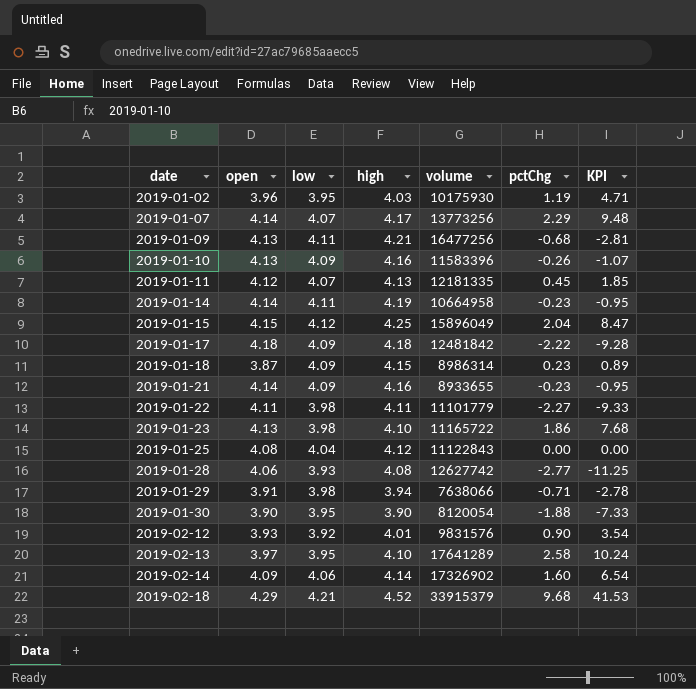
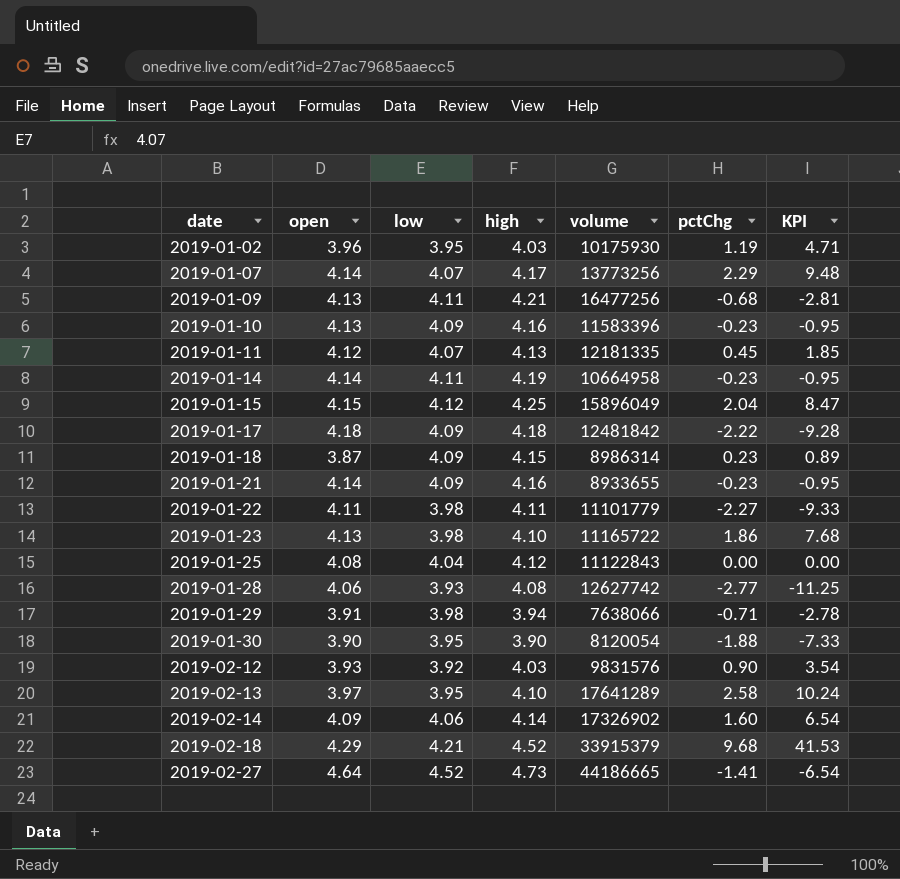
2019-01-10 | pctChg: -0.26 -> -0.23
2019-01-10 | KPI: -1.07 -> -0.95
2019-02-12 | high: 4.01 -> 4.03
row 2019-02-27: none -> 4.64 | 4.52 | 4.73 | 44186665 | -1.41 | -6.54

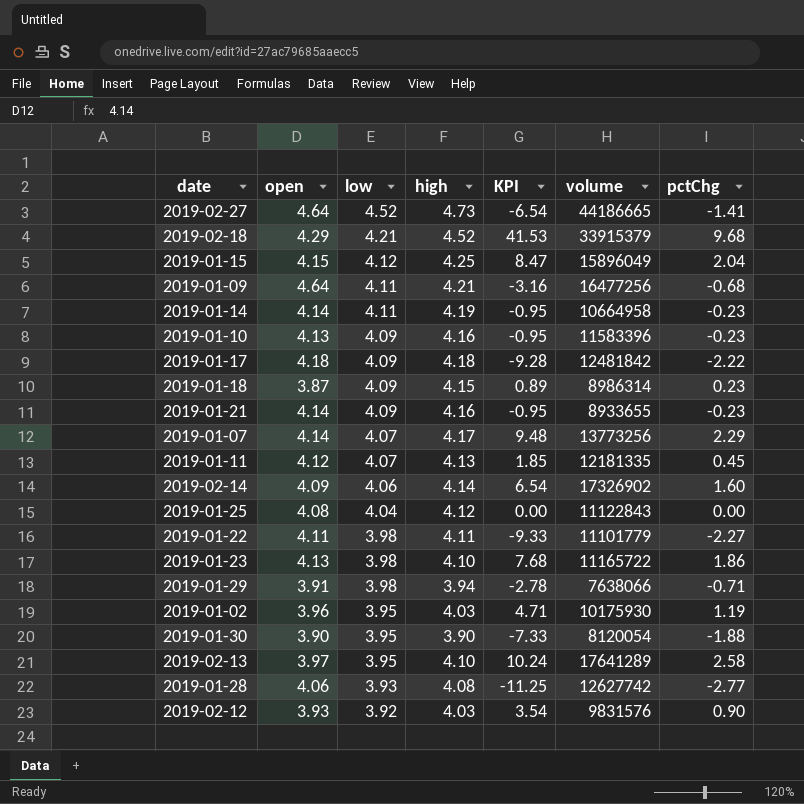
row order: date ascending -> low descending
column KPI | position: 7 -> 5
2019-01-09 | open: 4.13 -> 4.64
2019-01-09 | KPI: -2.81 -> -3.16

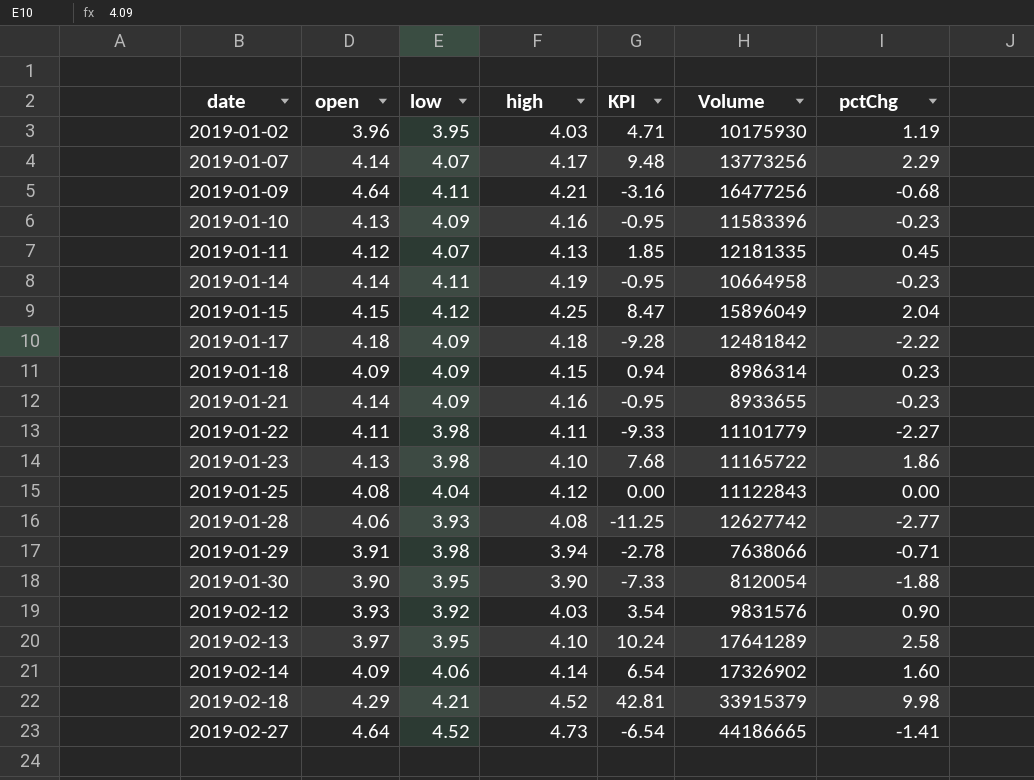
row order: low descending -> date ascending
column name: volume -> Volume
2019-01-18 | open: 3.87 -> 4.09
2019-01-18 | KPI: 0.89 -> 0.94
2019-02-18 | KPI: 41.53 -> 42.81
2019-02-18 | pctChg: 9.68 -> 9.98

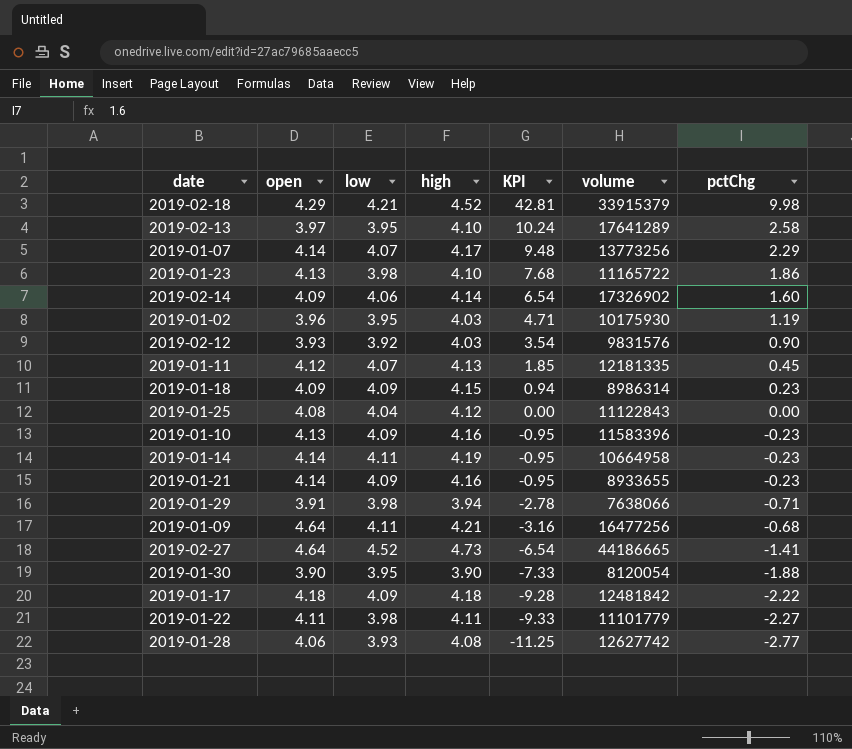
row order: date ascending -> KPI descending
column name: Volume -> volume
row 2019-01-15: 4.15 | 4.12 | 4.25 | 8.47 | 15896049 | 2.04 -> none

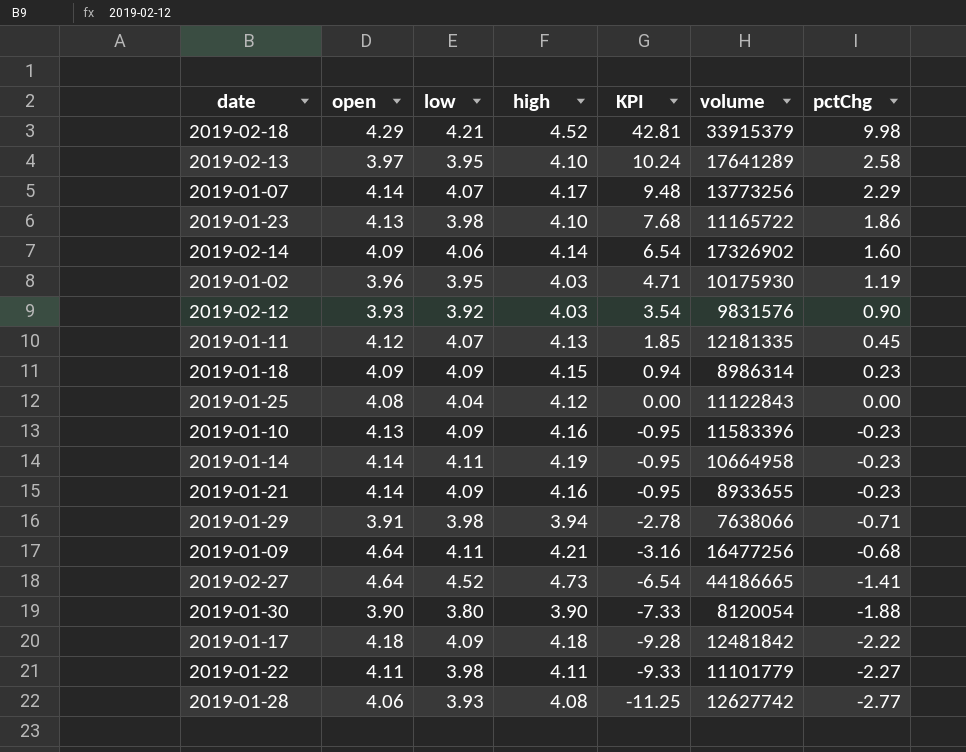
2019-01-30 | low: 3.95 -> 3.80

